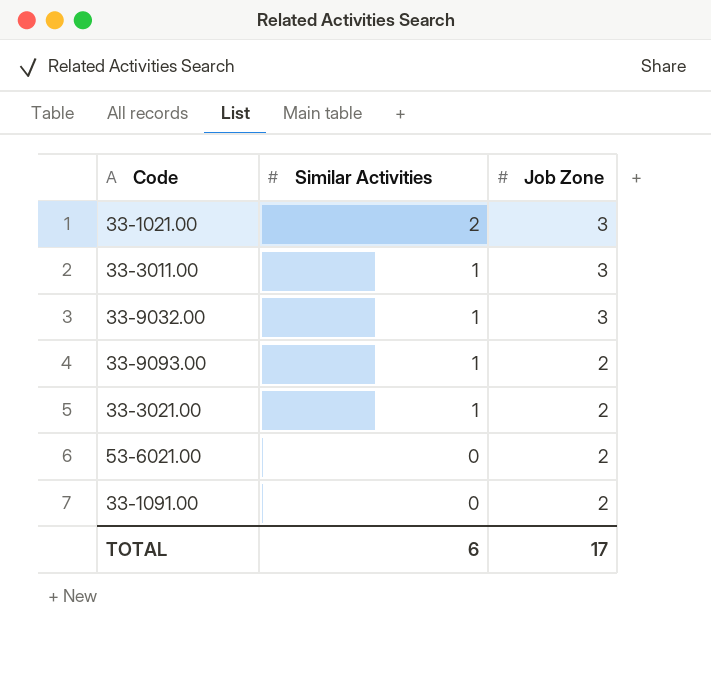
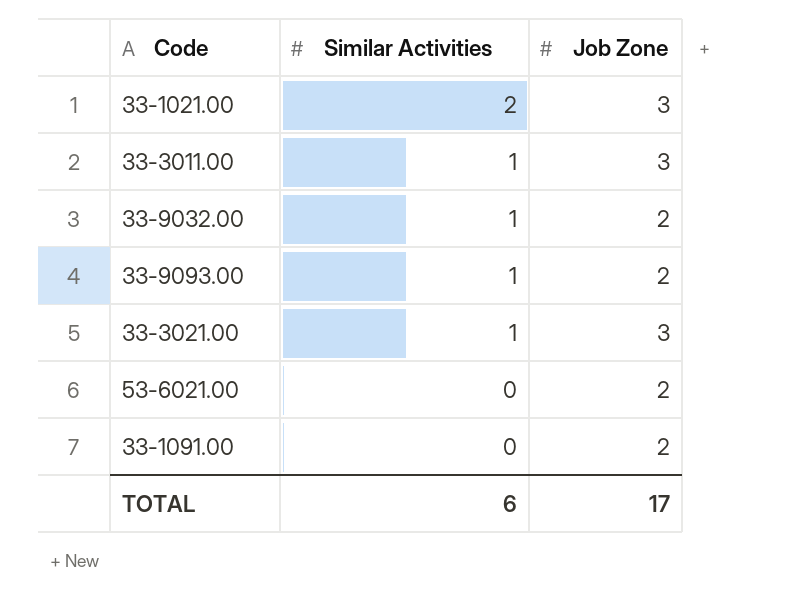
33-9032.00 | Job Zone: 3 -> 2
33-3021.00 | Job Zone: 2 -> 3

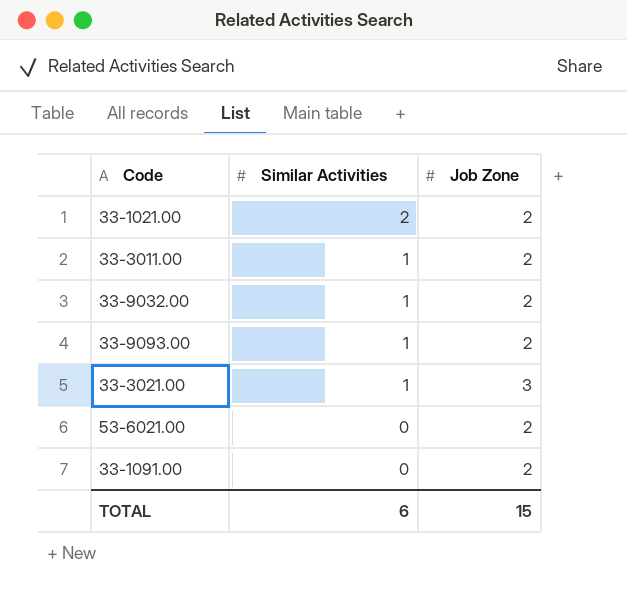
33-1021.00 | Job Zone: 3 -> 2
33-3011.00 | Job Zone: 3 -> 2
TOTAL | Job Zone: 17 -> 15

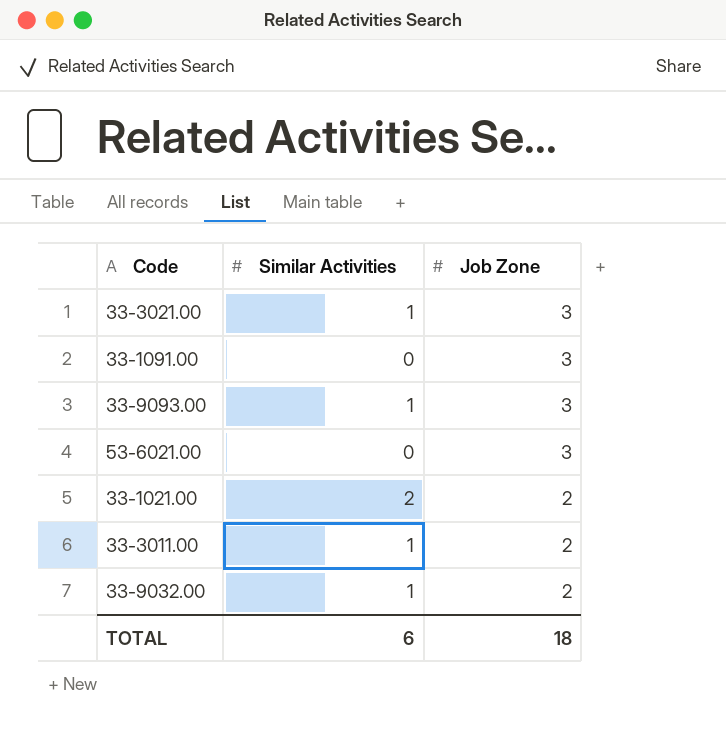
row order: Similar Activities descending -> Job Zone descending
33-1091.00 | Job Zone: 2 -> 3
33-9093.00 | Job Zone: 2 -> 3
53-6021.00 | Job Zone: 2 -> 3
TOTAL | Job Zone: 15 -> 18

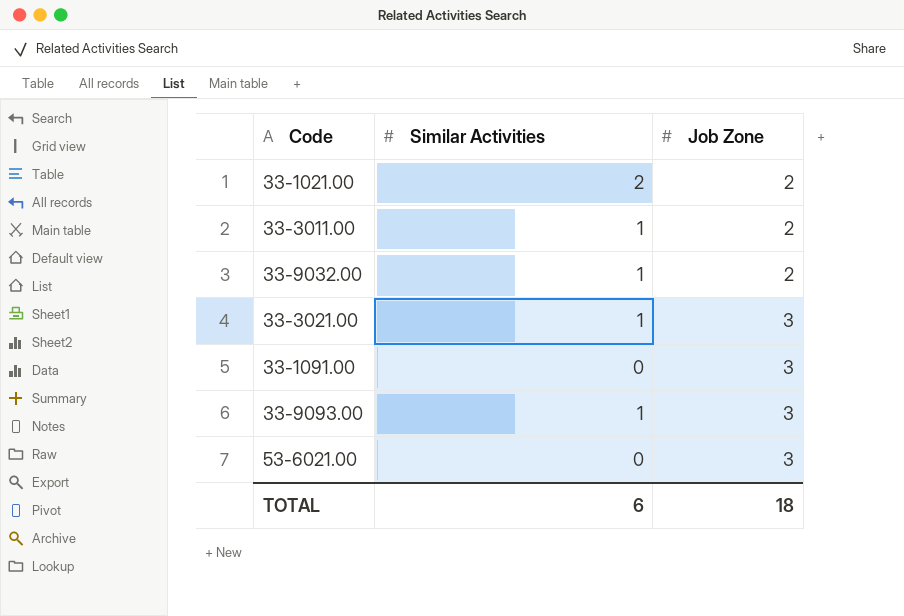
row order: Job Zone descending -> Job Zone ascending

